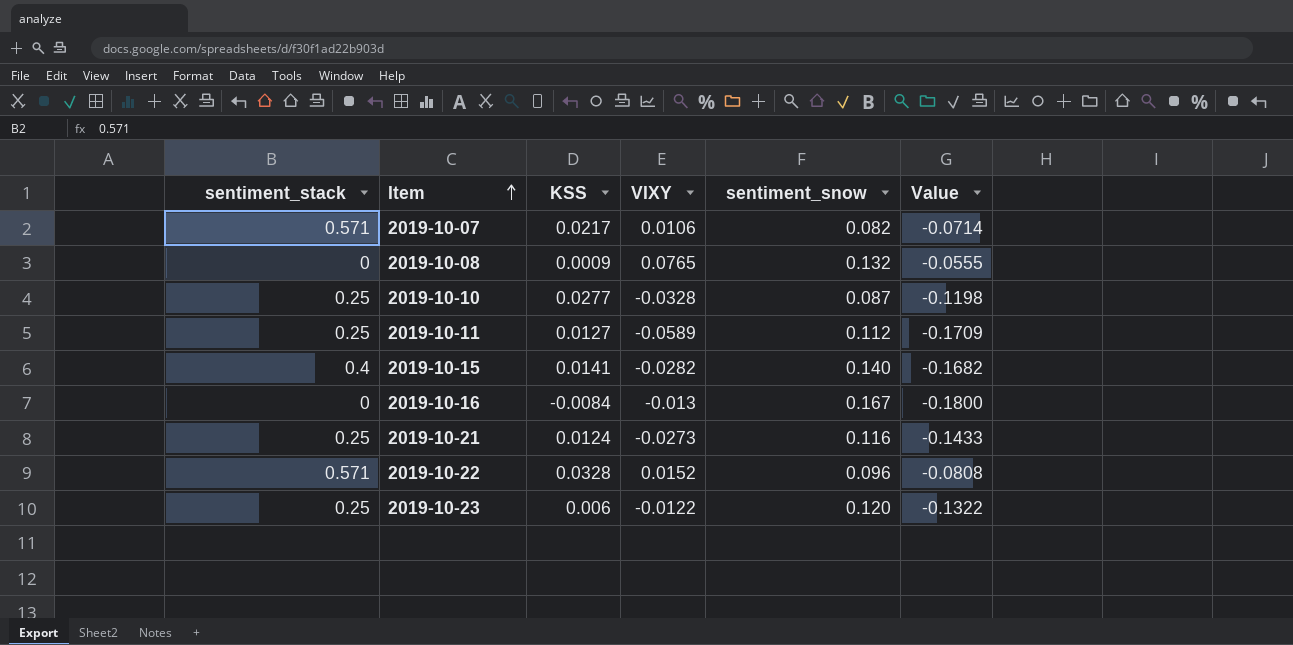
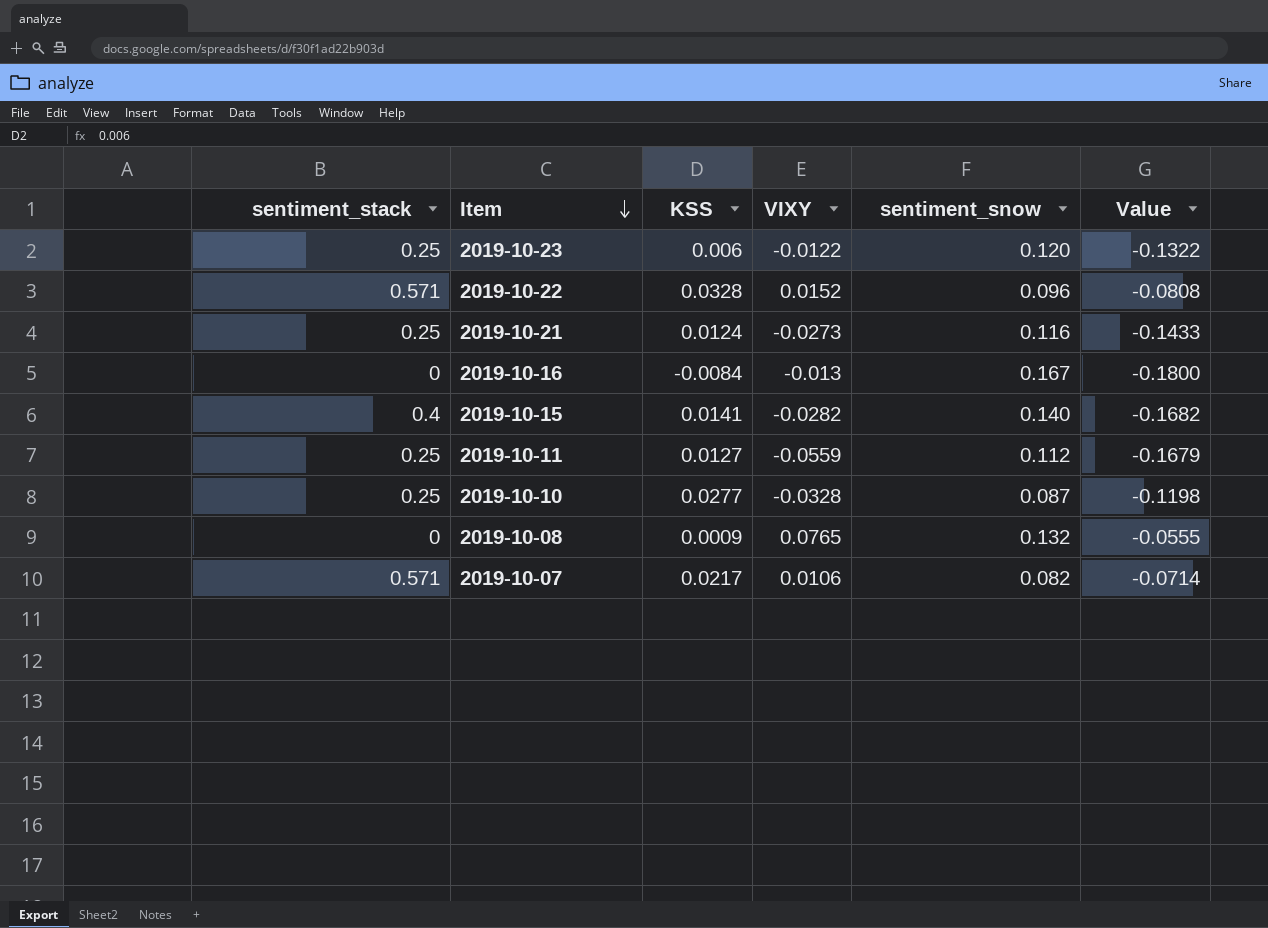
row order: Item ascending -> Item descending
2019-10-11 | VIXY: -0.0589 -> -0.0559
2019-10-11 | Value: -0.1709 -> -0.1679

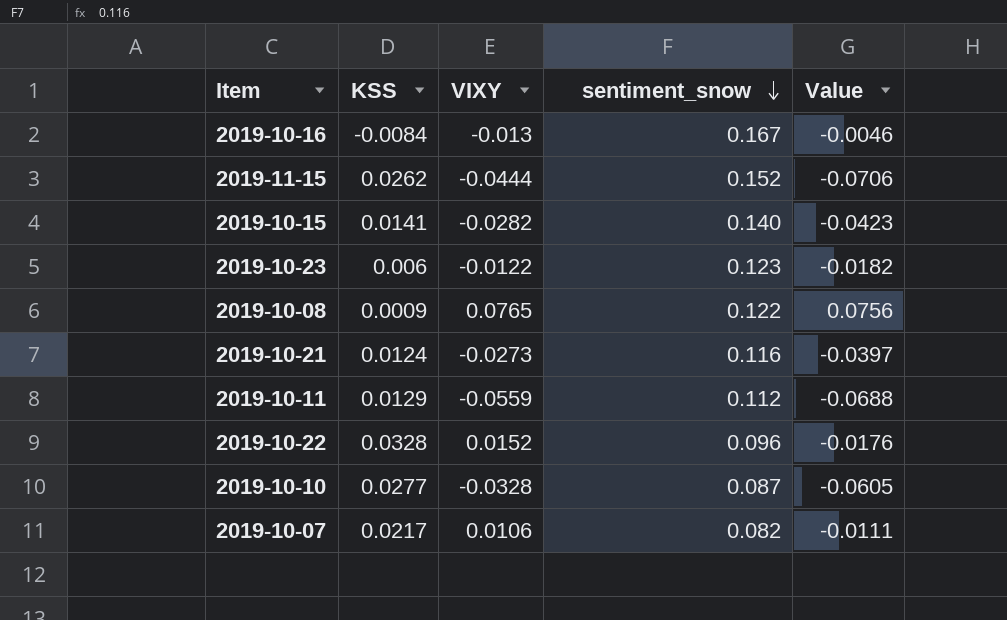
row order: Item descending -> sentiment_snow descending
column sentiment_stack | position: 1 -> none
column Value | formula: [VIXY] - [sentiment_snow] -> [VIXY] - [KSS]
row 2019-11-15: none -> 0.0262 | -0.0444 | 0.152 | -0.0706
2019-10-23 | sentiment_snow: 0.120 -> 0.123
2019-10-08 | sentiment_snow: 0.132 -> 0.122
2019-10-11 | KSS: 0.0127 -> 0.0129

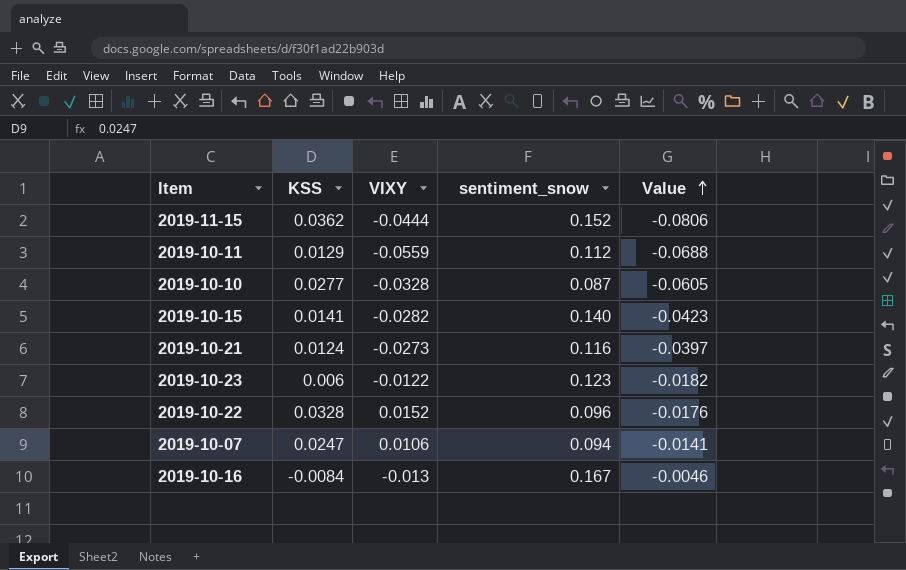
row order: sentiment_snow descending -> Value ascending
row 2019-10-08: 0.0009 | 0.0765 | 0.122 | 0.0756 -> none
2019-11-15 | KSS: 0.0262 -> 0.0362
2019-11-15 | Value: -0.0706 -> -0.0806
2019-10-07 | KSS: 0.0217 -> 0.0247
2019-10-07 | sentiment_snow: 0.082 -> 0.094
2019-10-07 | Value: -0.0111 -> -0.0141

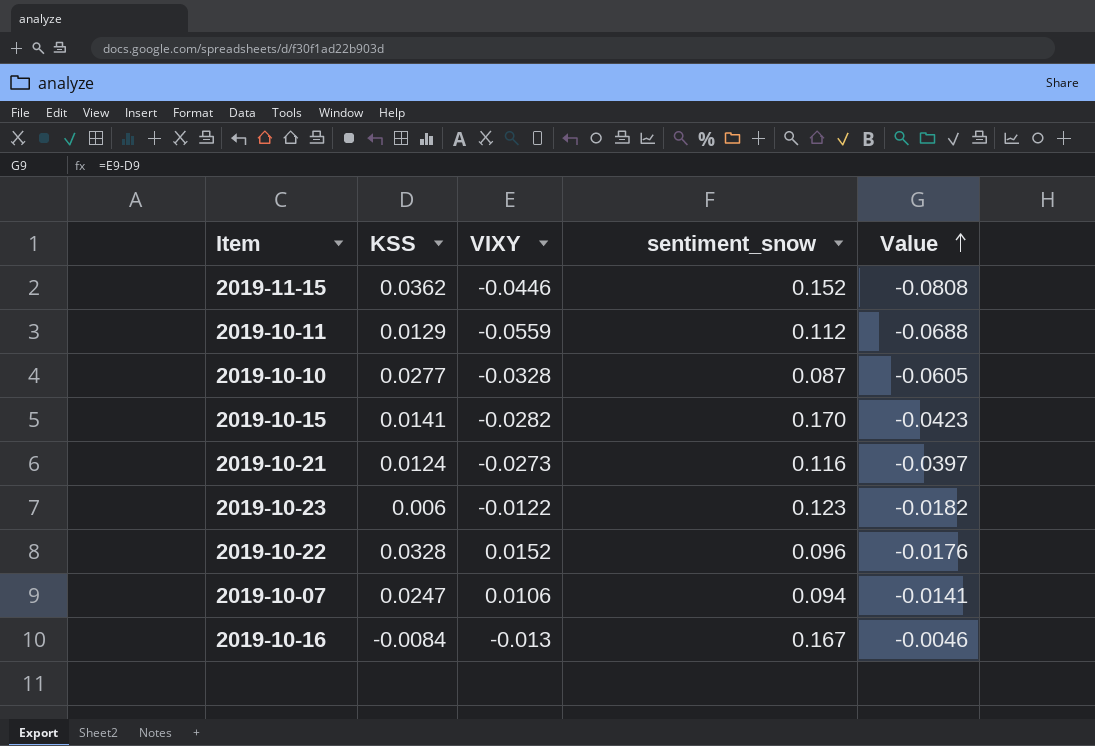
2019-11-15 | VIXY: -0.0444 -> -0.0446
2019-11-15 | Value: -0.0806 -> -0.0808
2019-10-15 | sentiment_snow: 0.140 -> 0.170

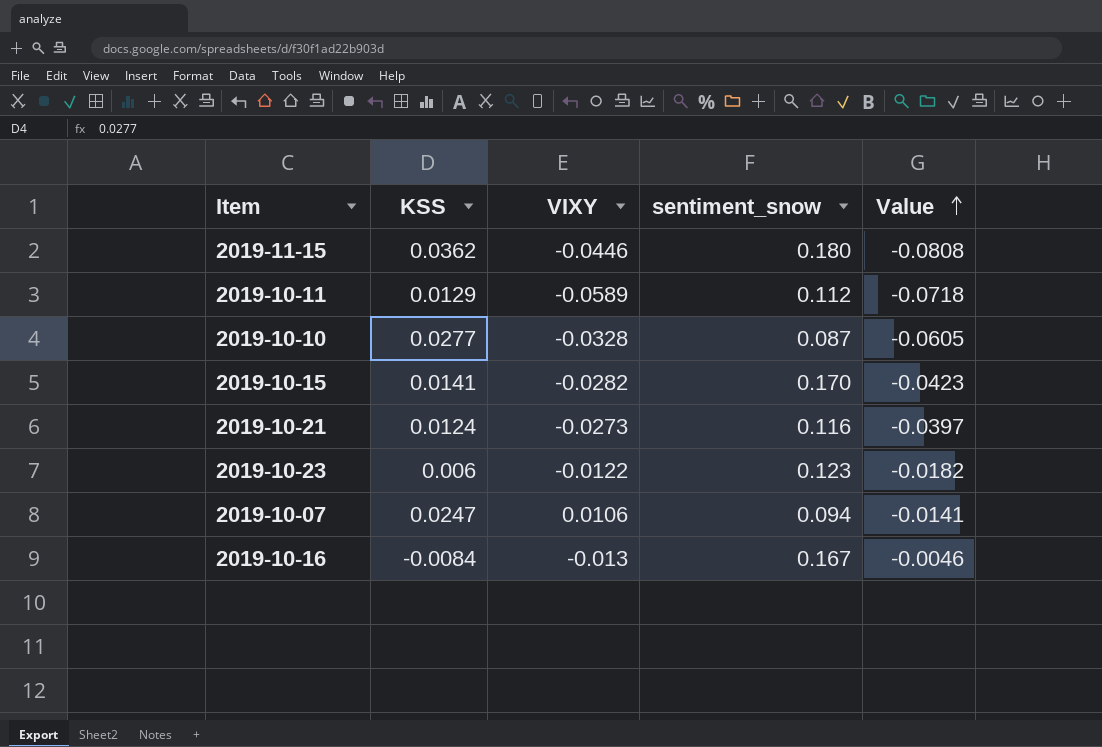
row 2019-10-22: 0.0328 | 0.0152 | 0.096 | -0.0176 -> none
2019-11-15 | sentiment_snow: 0.152 -> 0.180
2019-10-11 | VIXY: -0.0559 -> -0.0589
2019-10-11 | Value: -0.0688 -> -0.0718

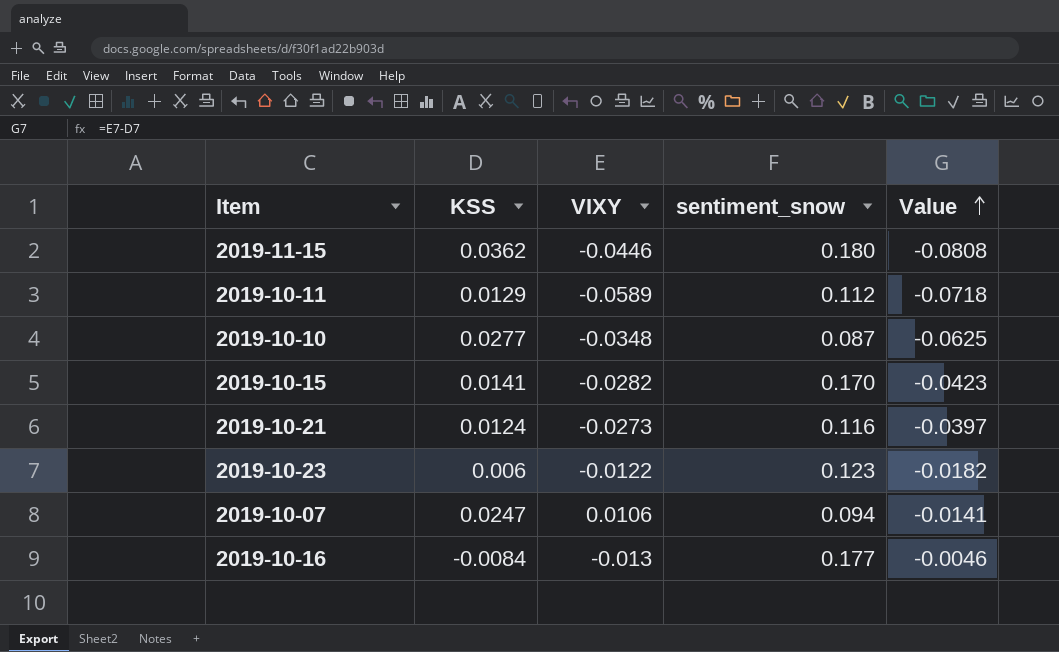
2019-10-10 | VIXY: -0.0328 -> -0.0348
2019-10-10 | Value: -0.0605 -> -0.0625
2019-10-16 | sentiment_snow: 0.167 -> 0.177

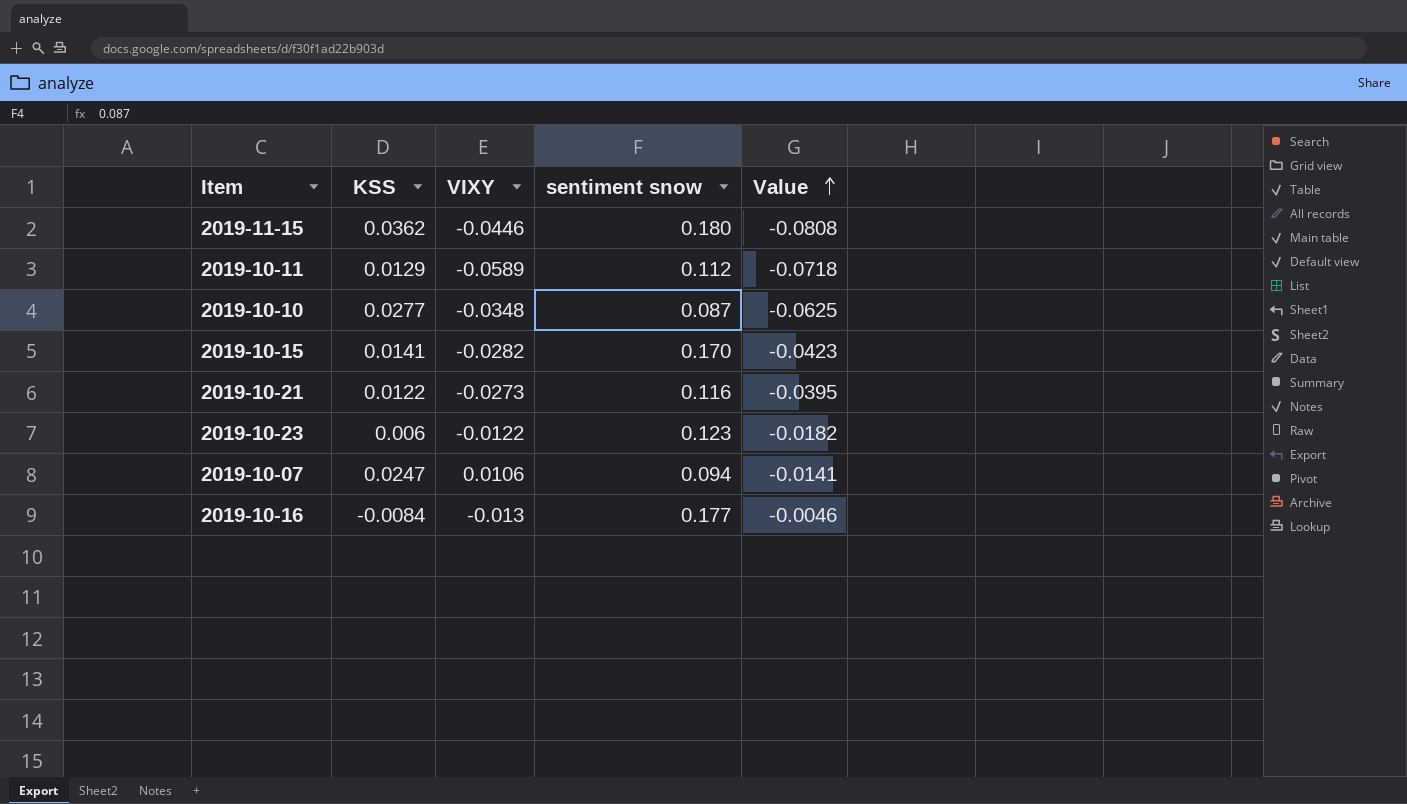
column name: sentiment_snow -> sentiment snow
2019-10-21 | KSS: 0.0124 -> 0.0122
2019-10-21 | Value: -0.0397 -> -0.0395

